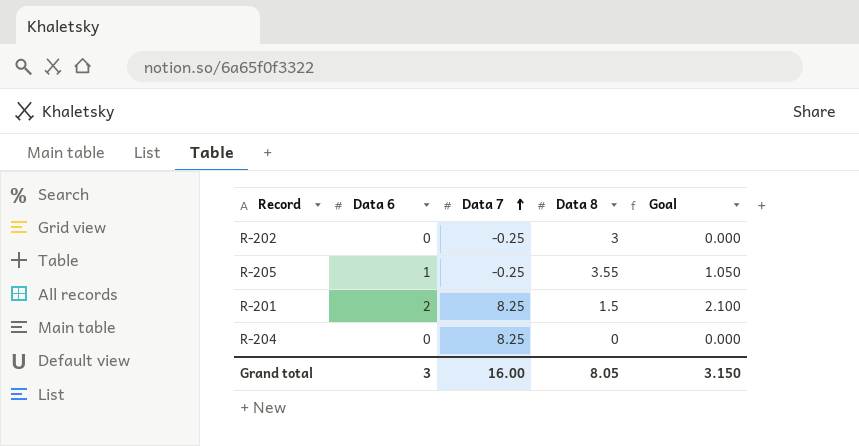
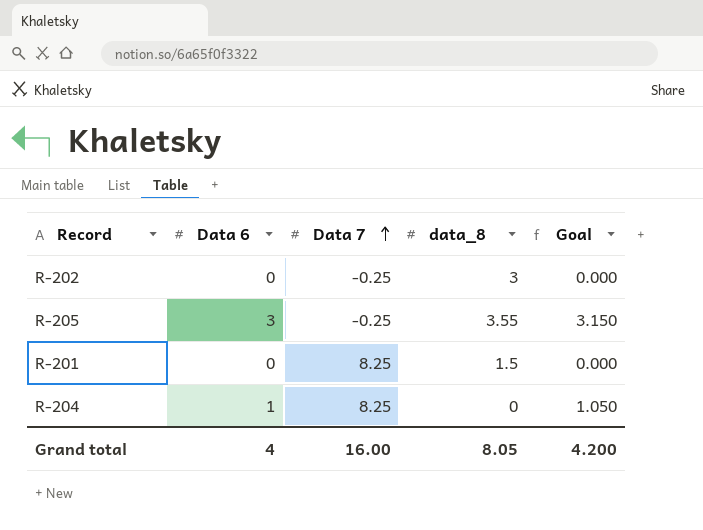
column name: Data 8 -> data_8
R-205 | Data 6: 1 -> 3
R-205 | Goal: 1.050 -> 3.150
R-201 | Data 6: 2 -> 0
R-201 | Goal: 2.100 -> 0.000
R-204 | Data 6: 0 -> 1
R-204 | Goal: 0.000 -> 1.050
Grand total | Data 6: 3 -> 4
Grand total | Goal: 3.150 -> 4.200

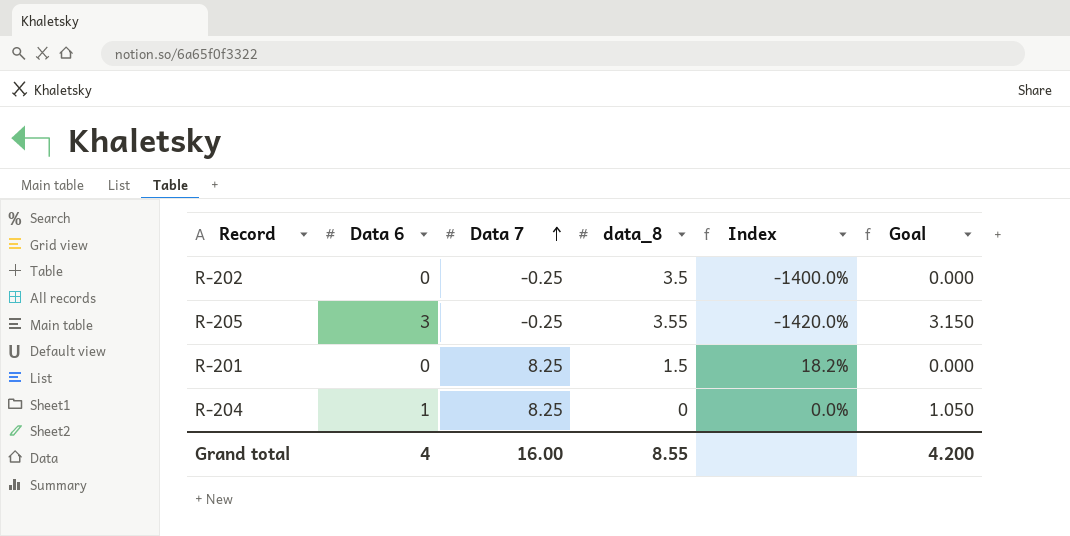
column Index | formula: none -> [data_8] / [Data 7]
R-202 | data_8: 3 -> 3.5
Grand total | data_8: 8.05 -> 8.55

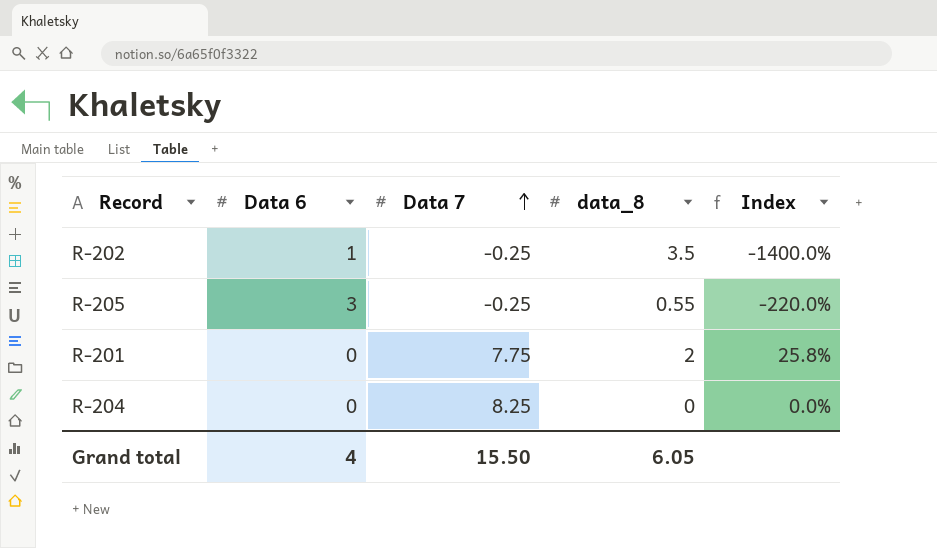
column Goal | formula: [Data 6] * 1.05 -> none
R-202 | Data 6: 0 -> 1
R-205 | data_8: 3.55 -> 0.55
R-205 | Index: -1420.0% -> -220.0%
R-201 | Data 7: 8.25 -> 7.75
R-201 | data_8: 1.5 -> 2
R-201 | Index: 18.2% -> 25.8%
R-204 | Data 6: 1 -> 0
Grand total | Data 7: 16.00 -> 15.50
Grand total | data_8: 8.55 -> 6.05

